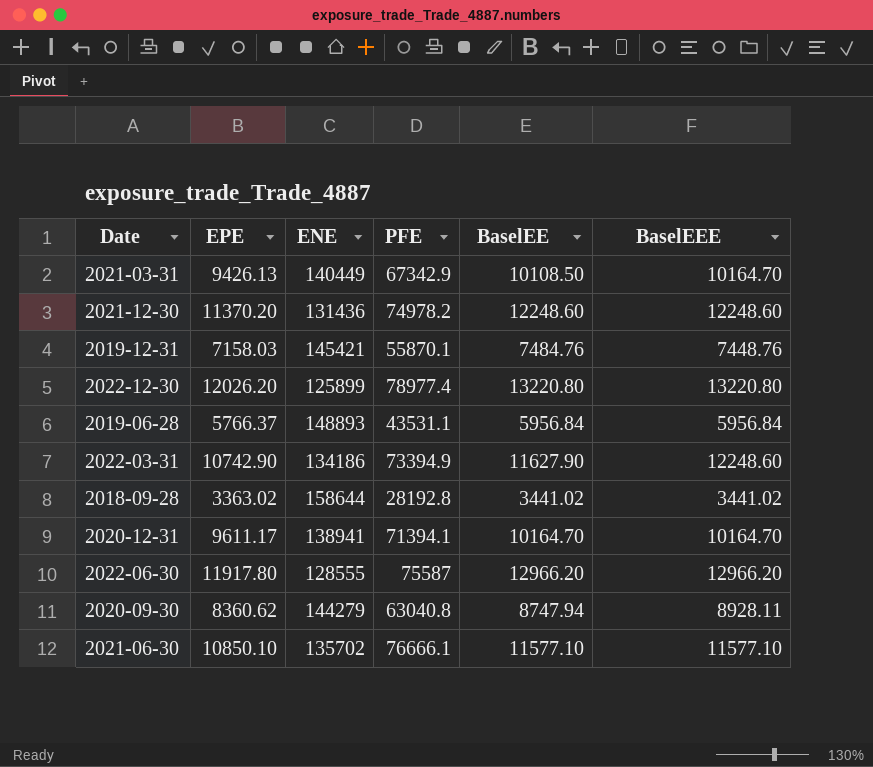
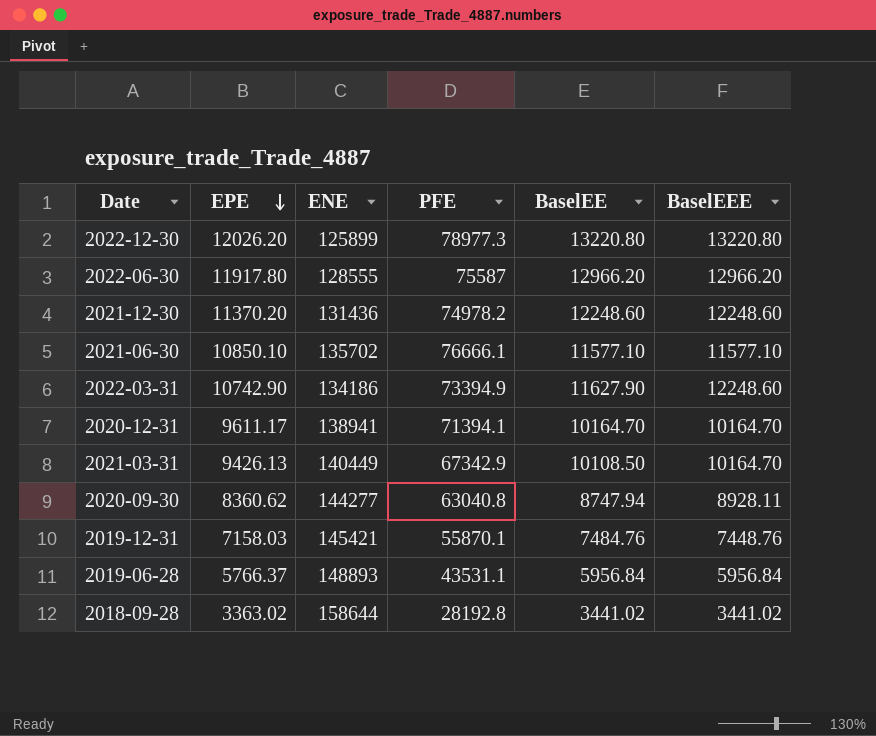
row order: none -> EPE descending
2022-12-30 | PFE: 78977.4 -> 78977.3
2020-09-30 | ENE: 144279 -> 144277

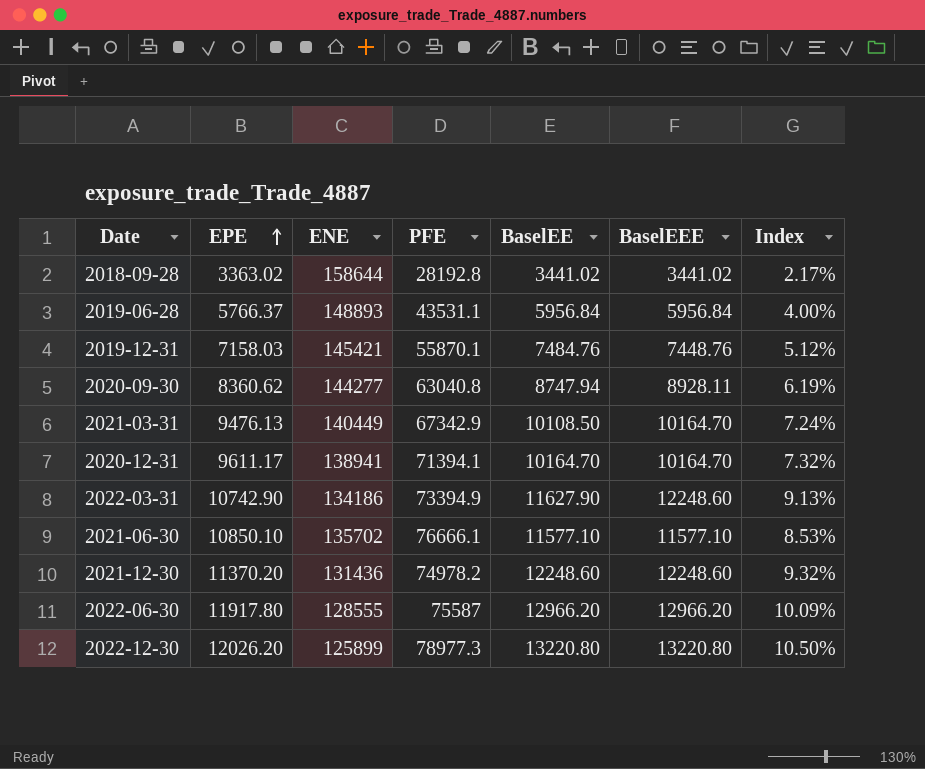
row order: EPE descending -> EPE ascending
column Index | formula: none -> [BaselEEE] / [ENE]
2021-03-31 | EPE: 9426.13 -> 9476.13

